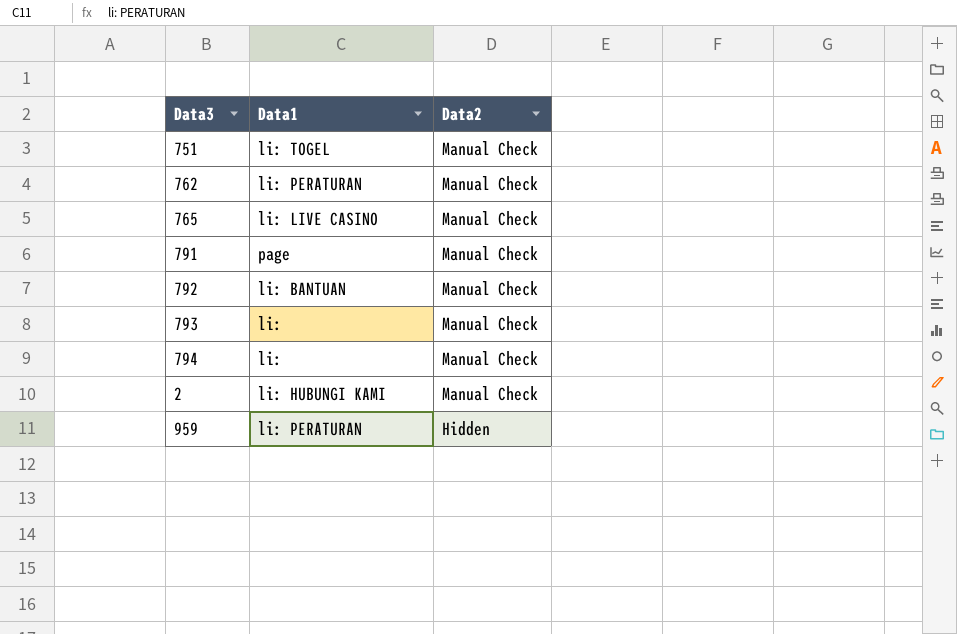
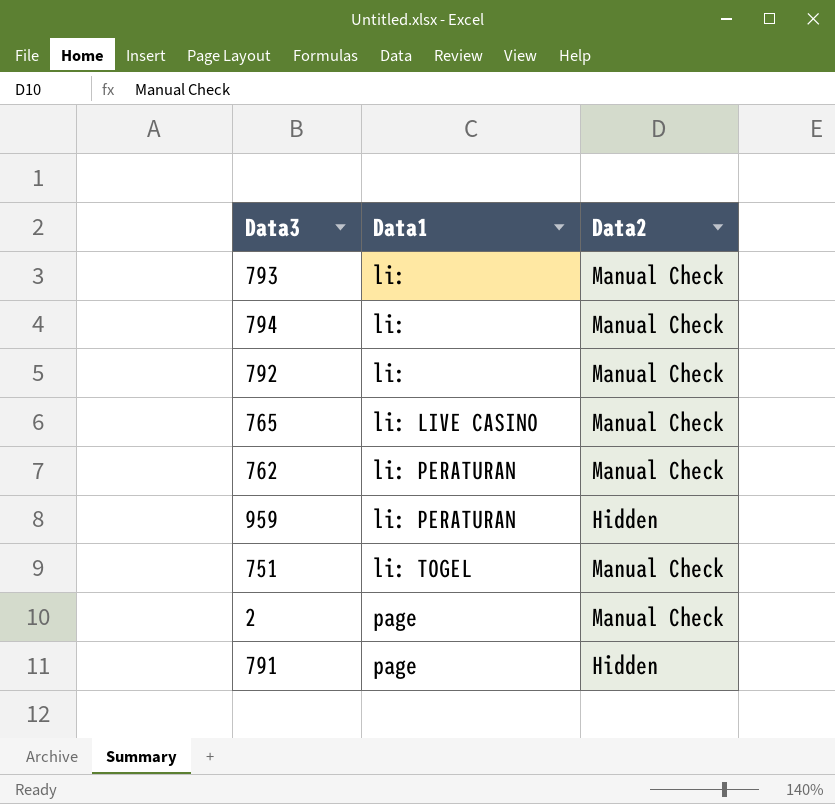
row order: Data2 descending -> Data1 ascending
792 | Data1: li: BANTUAN -> li:
2 | Data1: li: HUBUNGI KAMI -> page
791 | Data2: Manual Check -> Hidden

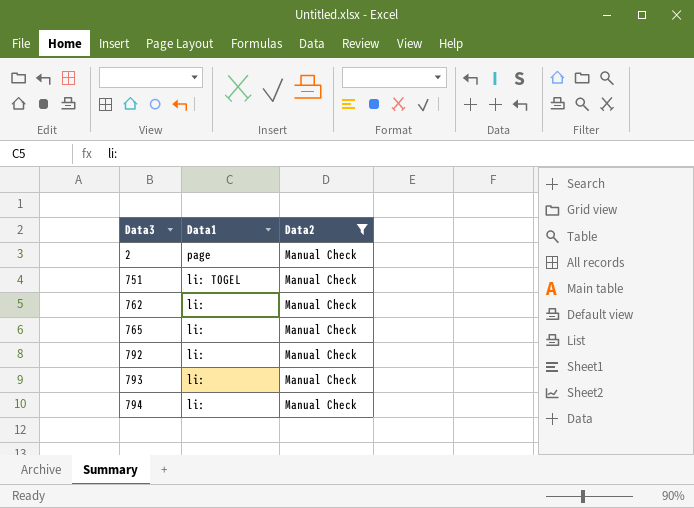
filter: none -> Data2 = Manual Check
row order: Data1 ascending -> Data3 ascending
762 | Data1: li: PERATURAN -> li:
765 | Data1: li: LIVE CASINO -> li:

